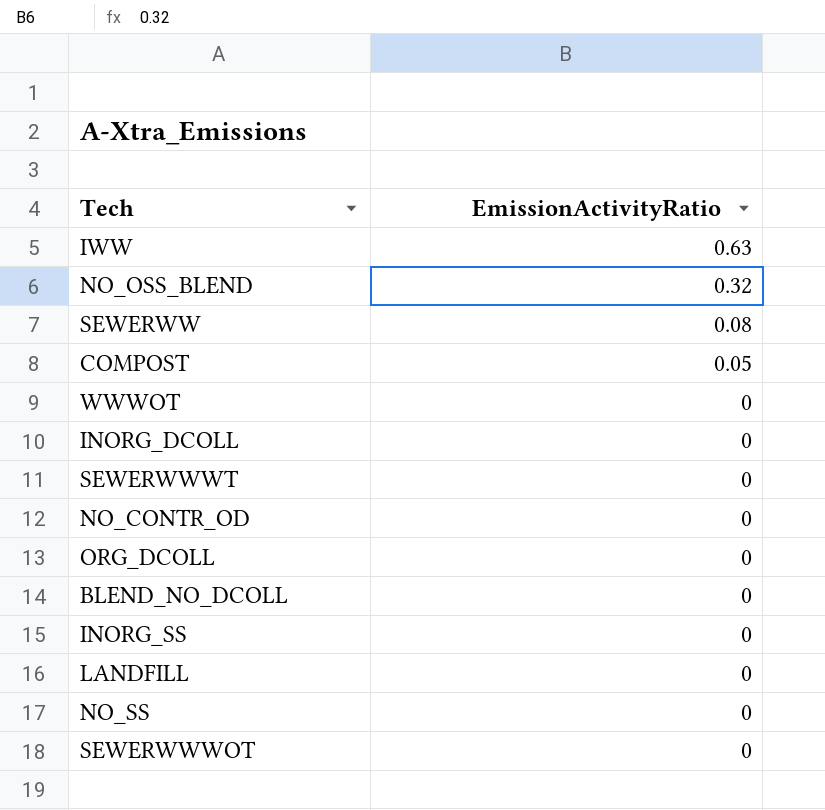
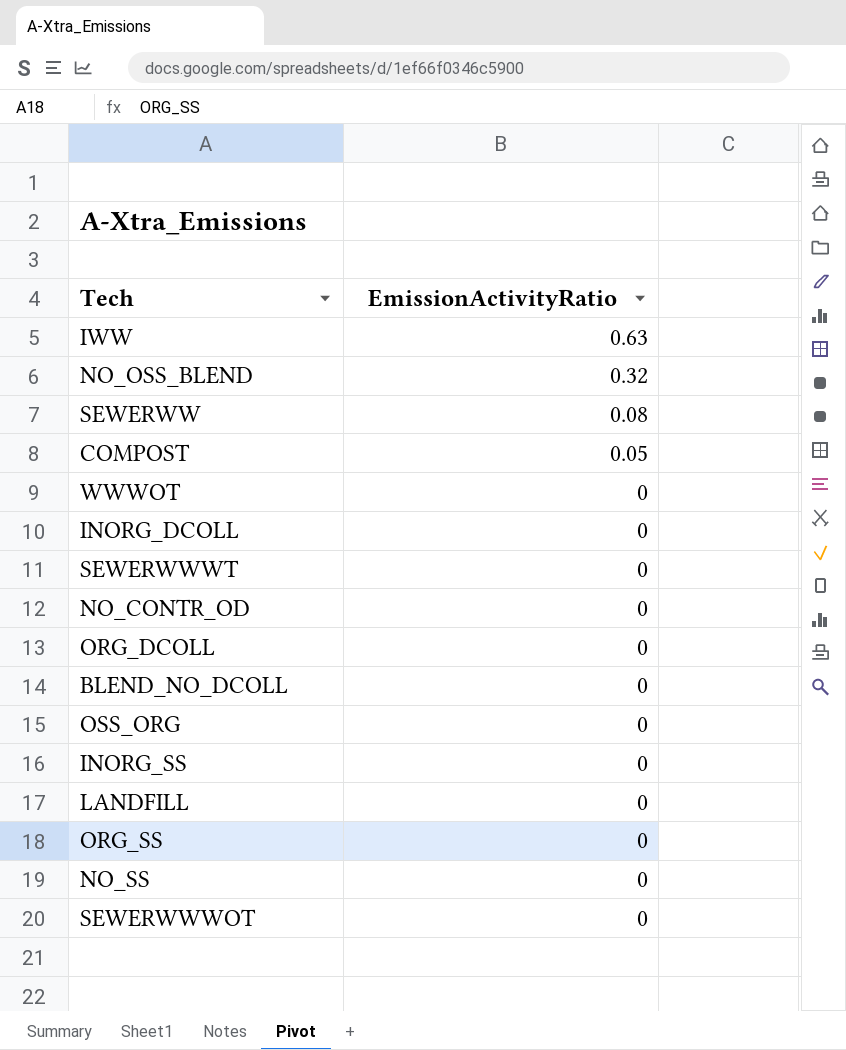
row OSS_ORG: none -> 0
row ORG_SS: none -> 0

